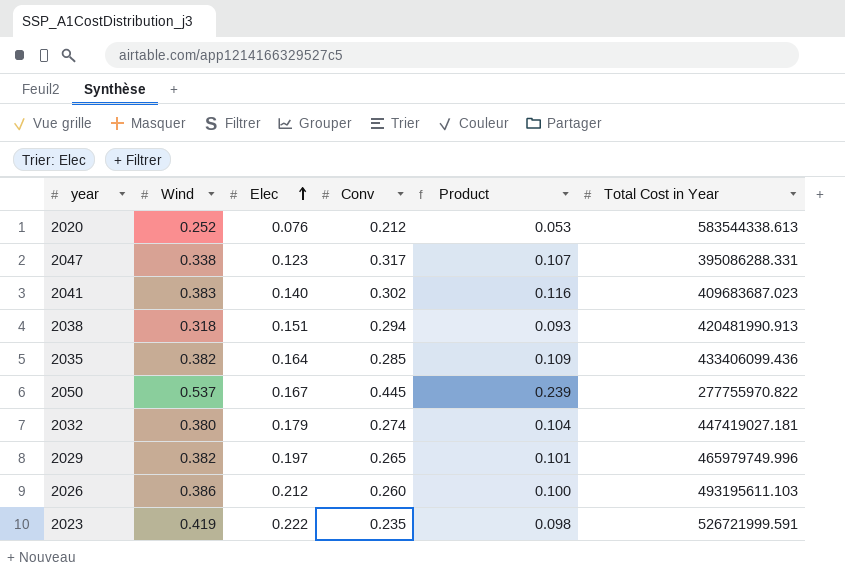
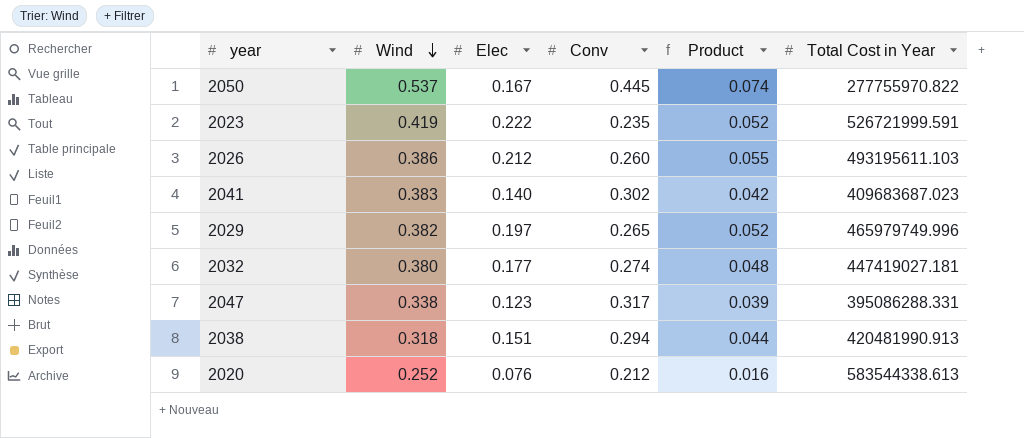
row order: Elec ascending -> Wind descending
column Product | formula: [Wind] * [Conv] -> [Elec] * [Conv]
row 2035: 0.382 | 0.164 | 0.285 | 0.109 | 433406099.436 -> none
2032 | Elec: 0.179 -> 0.177

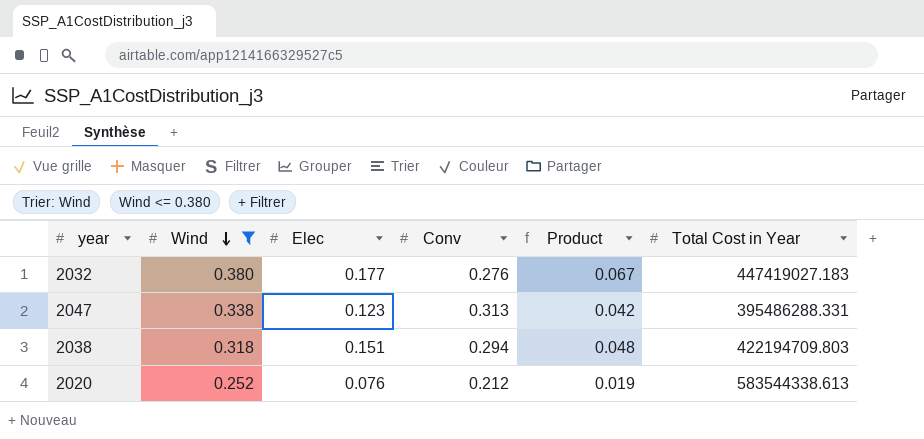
filter: none -> Wind <= 0.380
column Product | formula: [Elec] * [Conv] -> [Wind] * [Elec]
2032 | Conv: 0.274 -> 0.276
2032 | Total Cost in Year: 447419027.181 -> 447419027.183
2047 | Conv: 0.317 -> 0.313
2047 | Total Cost in Year: 395086288.331 -> 395486288.331
2038 | Total Cost in Year: 420481990.913 -> 422194709.803

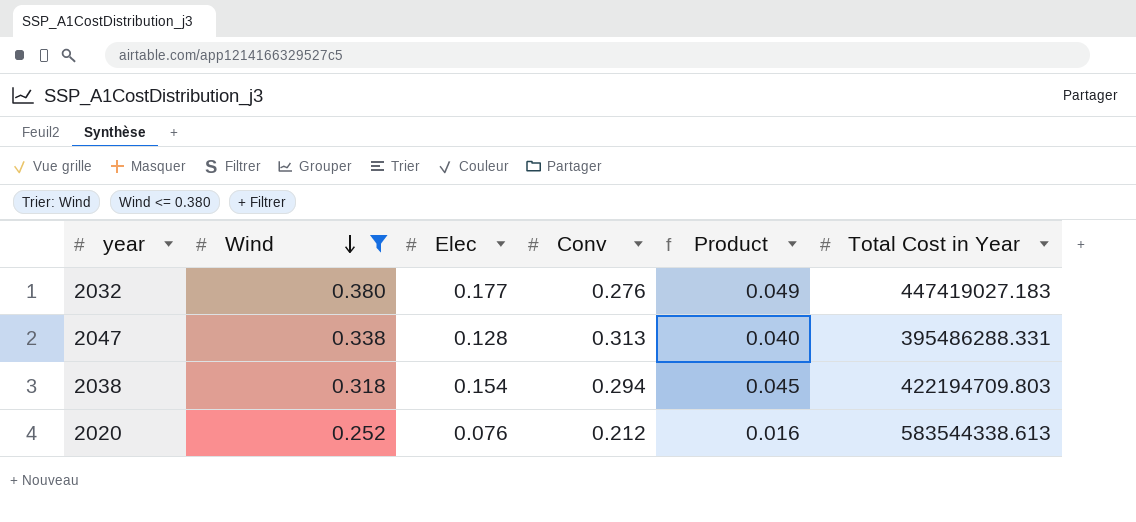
column Product | formula: [Wind] * [Elec] -> [Elec] * [Conv]
2047 | Elec: 0.123 -> 0.128
2038 | Elec: 0.151 -> 0.154

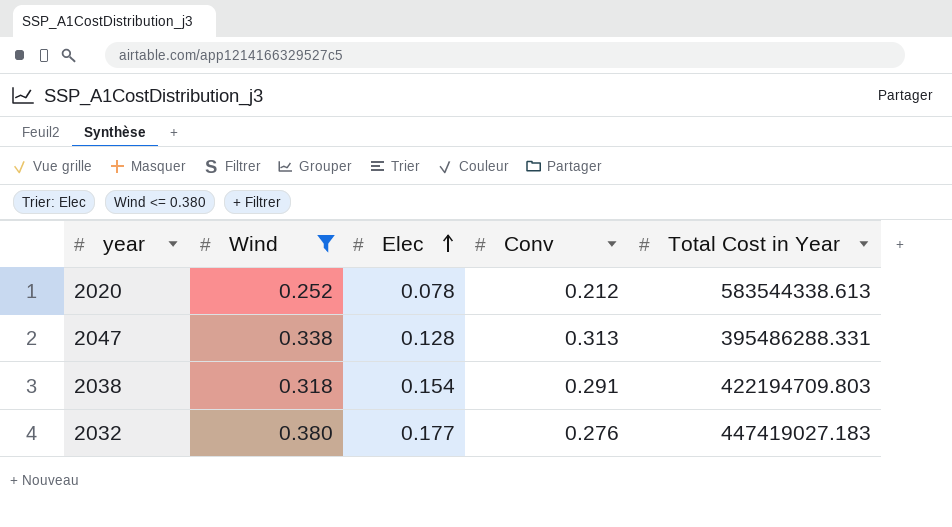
row order: Wind descending -> Elec ascending
column Product | formula: [Elec] * [Conv] -> none
2020 | Elec: 0.076 -> 0.078
2038 | Conv: 0.294 -> 0.291

